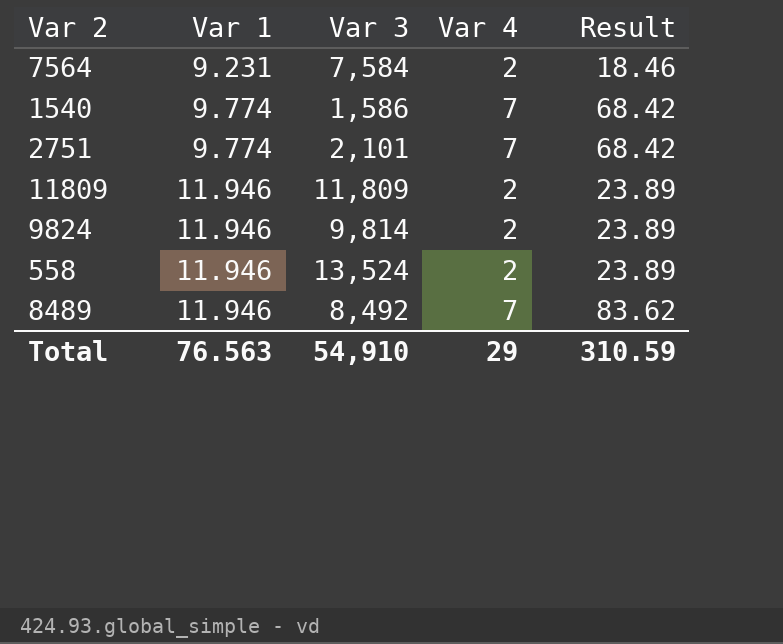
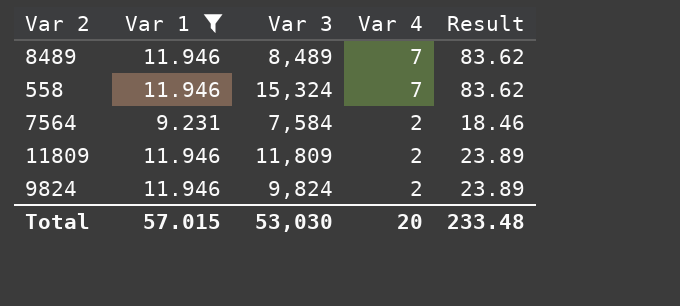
filter: none -> Var 1 != 9.774
row order: Var 1 ascending -> Var 4 descending
8489 | Var 3: 8,492 -> 8,489
558 | Var 3: 13,524 -> 15,324
558 | Var 4: 2 -> 7
558 | Result: 23.89 -> 83.62
9824 | Var 3: 9,814 -> 9,824
Total | Var 1: 76.563 -> 57.015
Total | Var 3: 54,910 -> 53,030
Total | Var 4: 29 -> 20
Total | Result: 310.59 -> 233.48

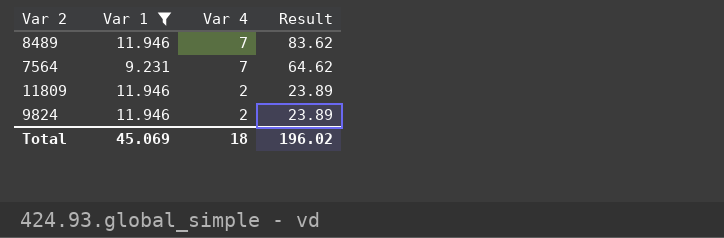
column Var 3 | position: 3 -> none
row 558: 11.946 | 15,324 | 7 | 83.62 -> none
7564 | Var 4: 2 -> 7
7564 | Result: 18.46 -> 64.62
Total | Var 1: 57.015 -> 45.069
Total | Var 4: 20 -> 18
Total | Result: 233.48 -> 196.02

